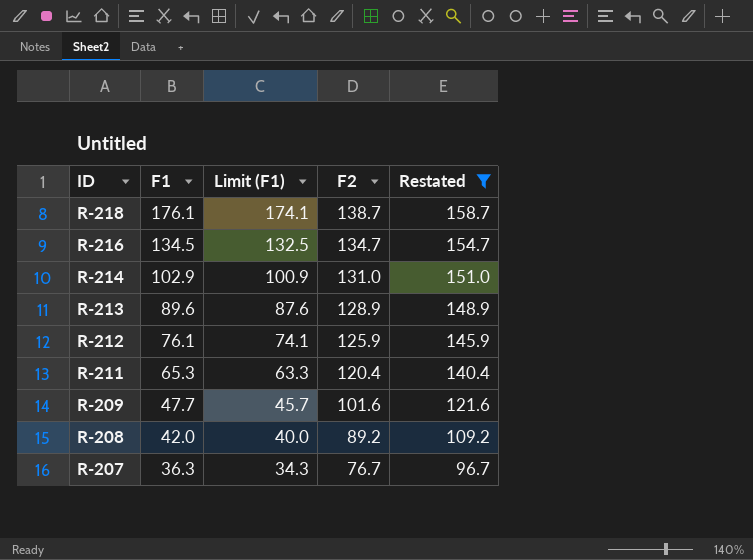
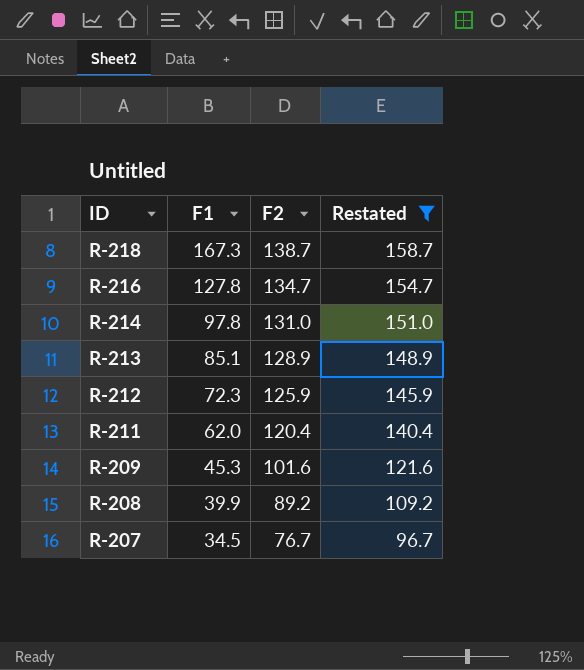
column Limit (F1) | formula: [F1] - 2 -> none
R-218 | F1: 176.1 -> 167.3
R-216 | F1: 134.5 -> 127.8
R-214 | F1: 102.9 -> 97.8
R-213 | F1: 89.6 -> 85.1
R-212 | F1: 76.1 -> 72.3
R-211 | F1: 65.3 -> 62.0
R-209 | F1: 47.7 -> 45.3
R-208 | F1: 42.0 -> 39.9
R-207 | F1: 36.3 -> 34.5

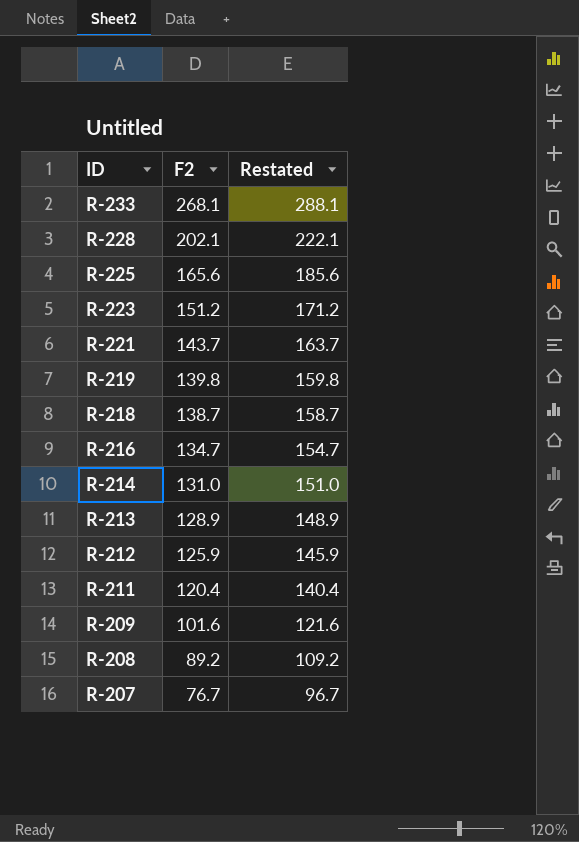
filter: Restated <= 158.7 -> none
column F1 | position: 2 -> none

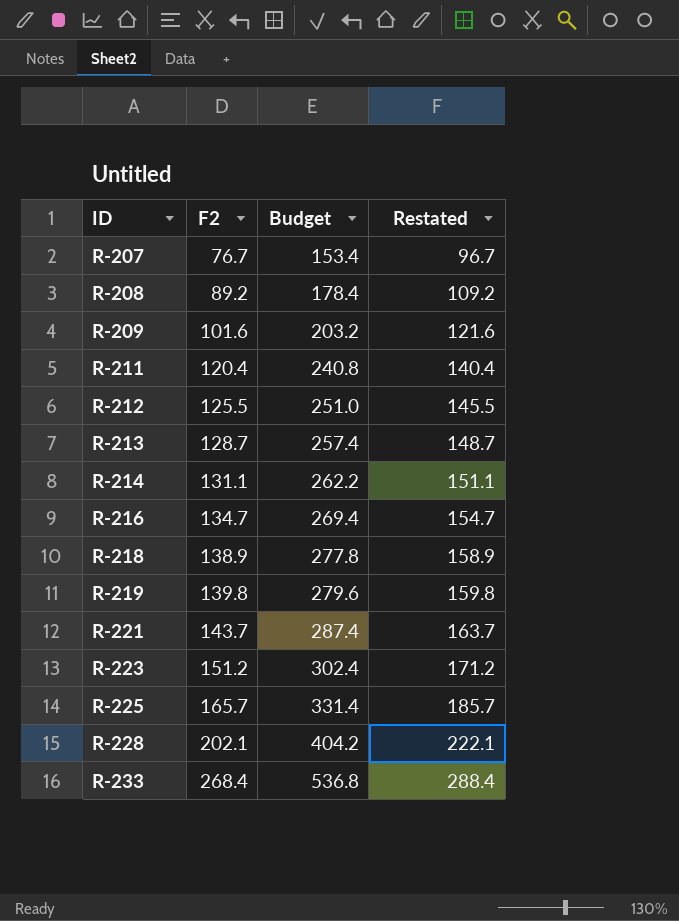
row order: ID descending -> ID ascending
column Budget | formula: none -> [F2] * 2
R-212 | F2: 125.9 -> 125.5
R-212 | Restated: 145.9 -> 145.5
R-213 | F2: 128.9 -> 128.7
R-213 | Restated: 148.9 -> 148.7
R-214 | F2: 131.0 -> 131.1
R-214 | Restated: 151.0 -> 151.1
R-218 | F2: 138.7 -> 138.9
R-218 | Restated: 158.7 -> 158.9
R-225 | F2: 165.6 -> 165.7
R-225 | Restated: 185.6 -> 185.7
R-233 | F2: 268.1 -> 268.4
R-233 | Restated: 288.1 -> 288.4

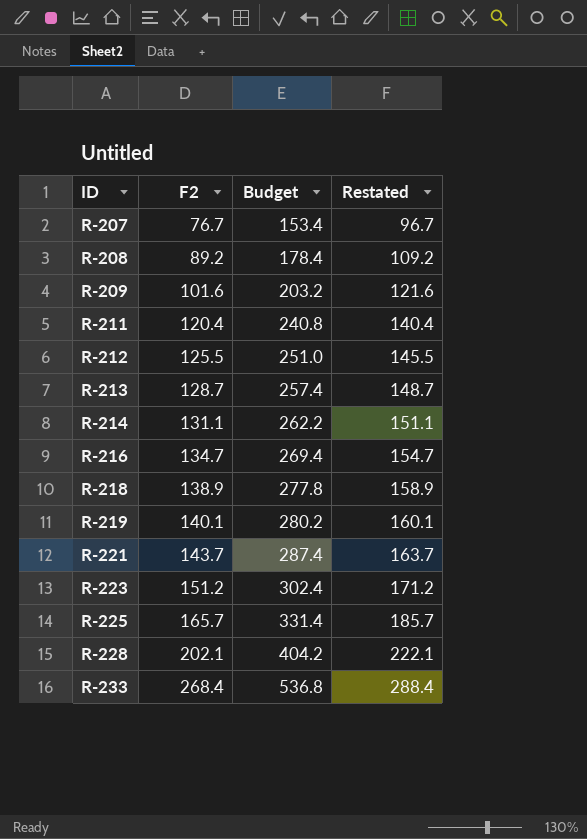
R-219 | F2: 139.8 -> 140.1
R-219 | Budget: 279.6 -> 280.2
R-219 | Restated: 159.8 -> 160.1

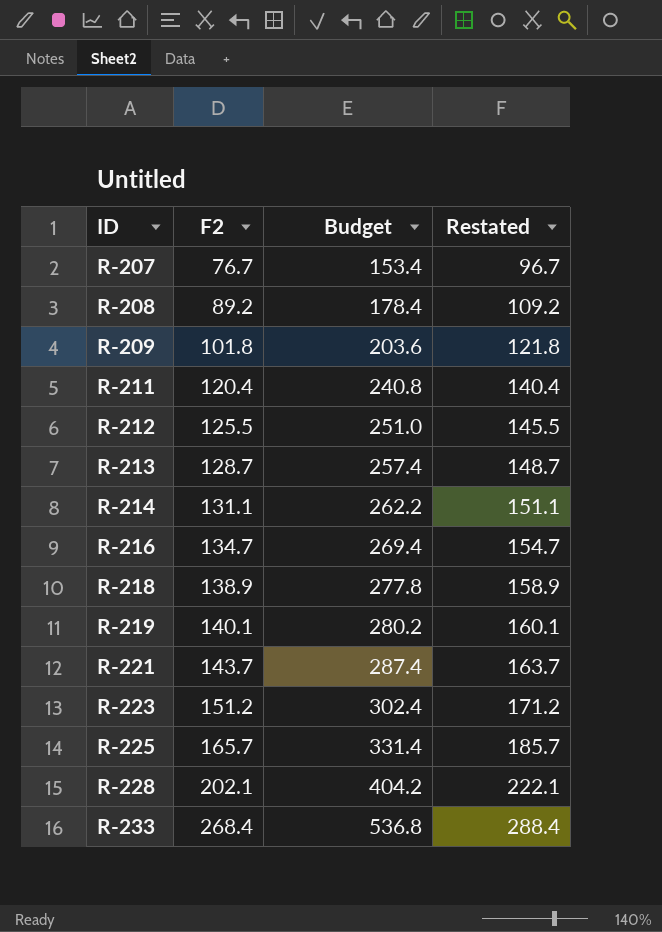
R-209 | F2: 101.6 -> 101.8
R-209 | Budget: 203.2 -> 203.6
R-209 | Restated: 121.6 -> 121.8

